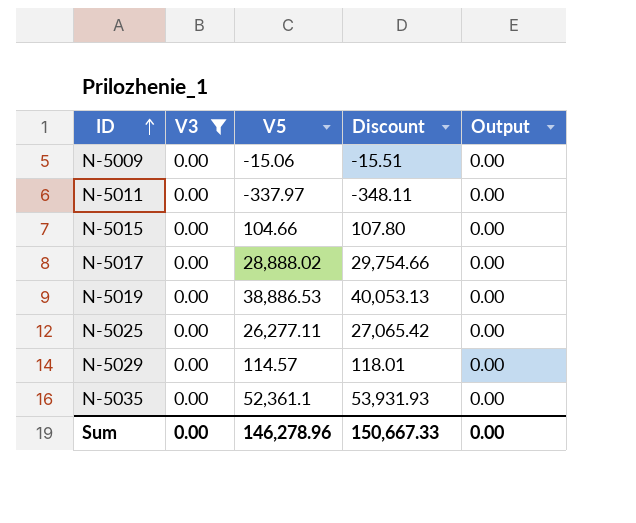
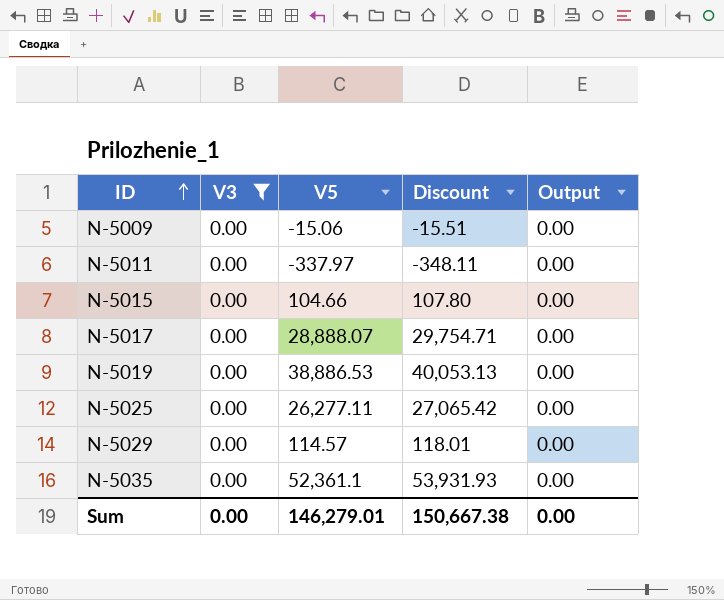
N-5017 | V5: 28,888.02 -> 28,888.07
N-5017 | Discount: 29,754.66 -> 29,754.71
Sum | V5: 146,278.96 -> 146,279.01
Sum | Discount: 150,667.33 -> 150,667.38

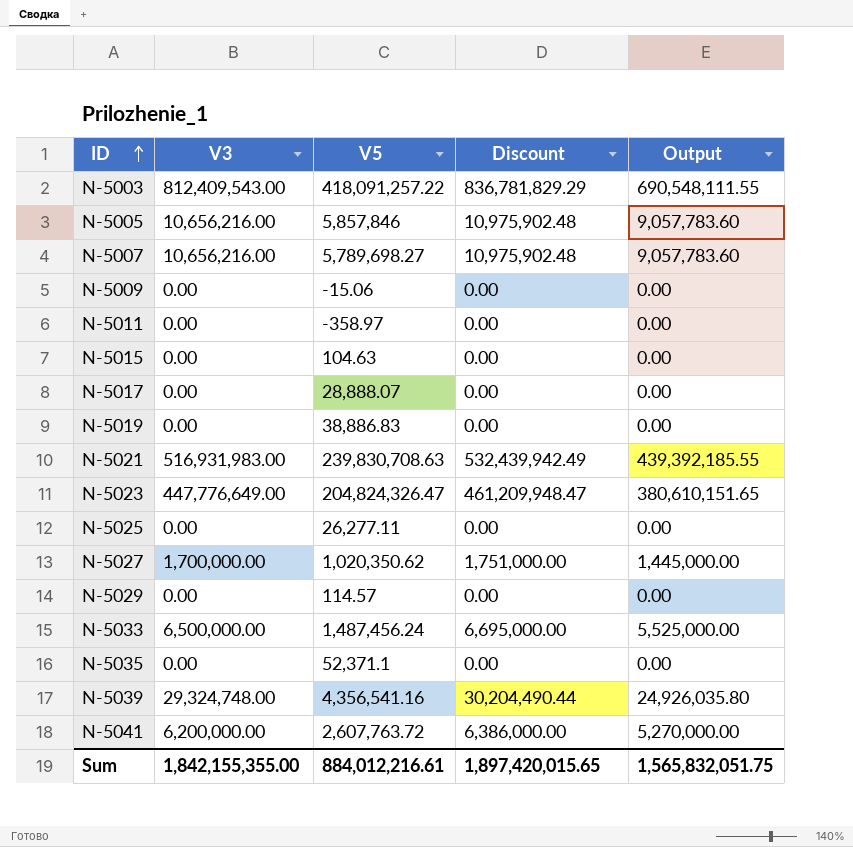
filter: V3 = 0.00 -> none
column Discount | formula: [V5] * 1.03 -> [V3] * 1.03
N-5011 | V5: -337.97 -> -358.97
N-5015 | V5: 104.66 -> 104.63
N-5019 | V5: 38,886.53 -> 38,886.83
N-5035 | V5: 52,361.1 -> 52,371.1
Sum | V3: 0.00 -> 1,842,155,355.00
Sum | V5: 146,279.01 -> 884,012,216.61
Sum | Discount: 150,667.38 -> 1,897,420,015.65
Sum | Output: 0.00 -> 1,565,832,051.75

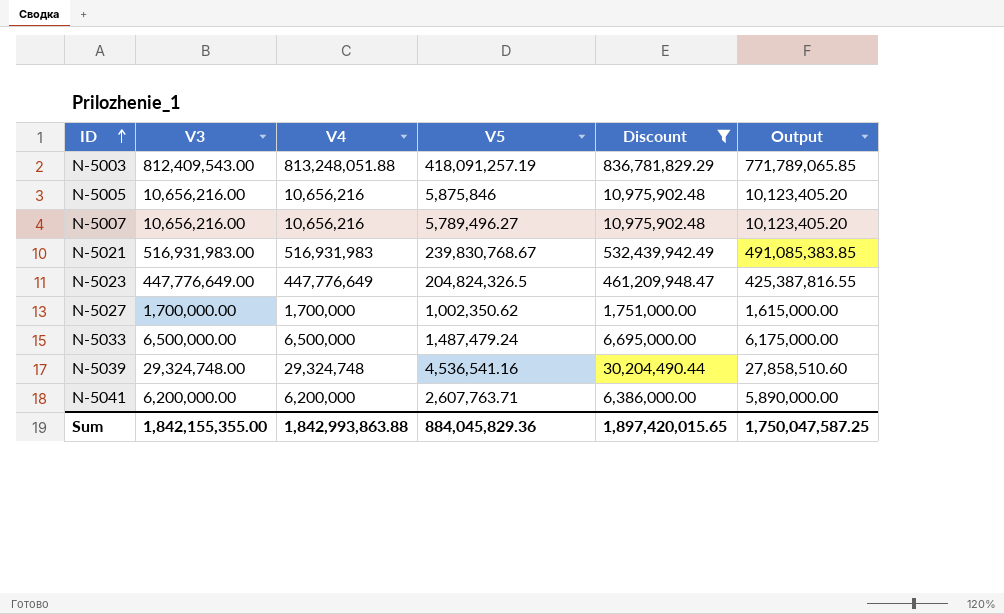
filter: none -> Discount != 0.00
column V4 | position: none -> 3
column Output | formula: [V3] * 0.85 -> [V3] * 0.95
N-5003 | V5: 418,091,257.22 -> 418,091,257.19
N-5005 | V5: 5,857,846 -> 5,875,846
N-5007 | V5: 5,789,698.27 -> 5,789,496.27
N-5021 | V5: 239,830,708.63 -> 239,830,768.67
N-5023 | V5: 204,824,326.47 -> 204,824,326.5
N-5027 | V5: 1,020,350.62 -> 1,002,350.62
N-5033 | V5: 1,487,456.24 -> 1,487,479.24
N-5039 | V5: 4,356,541.16 -> 4,536,541.16
N-5041 | V5: 2,607,763.72 -> 2,607,763.71
Sum | V5: 884,012,216.61 -> 884,045,829.36
Sum | Output: 1,565,832,051.75 -> 1,750,047,587.25

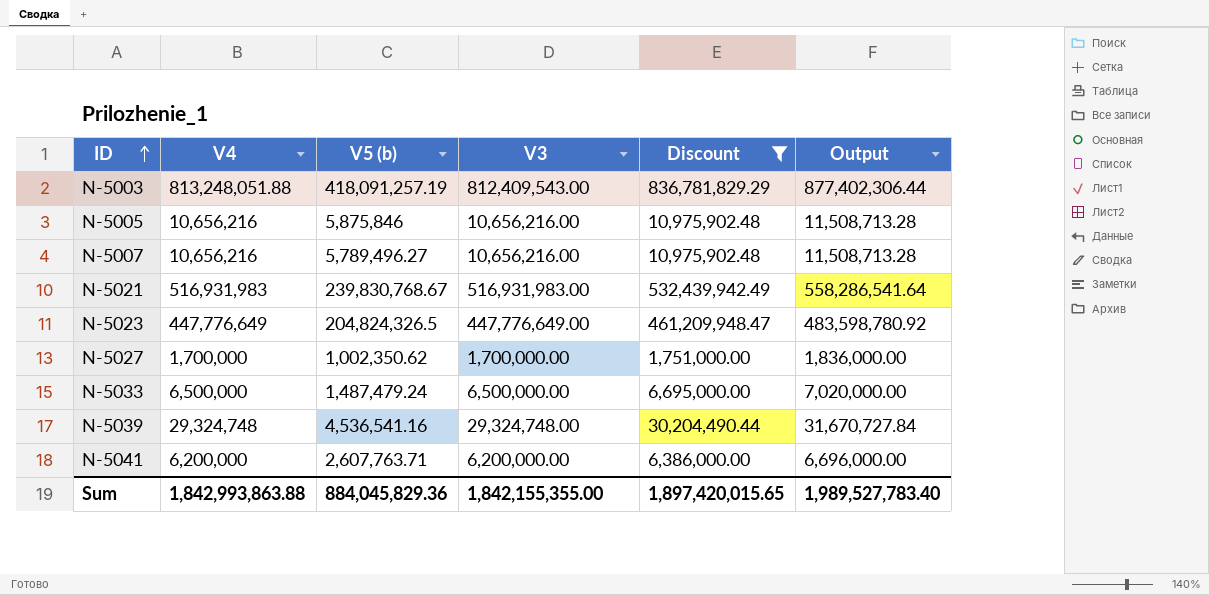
column name: V5 -> V5 (b)
column V3 | position: 2 -> 4
column Output | formula: [V3] * 0.95 -> [V3] * 1.08
Sum | Output: 1,750,047,587.25 -> 1,989,527,783.40

